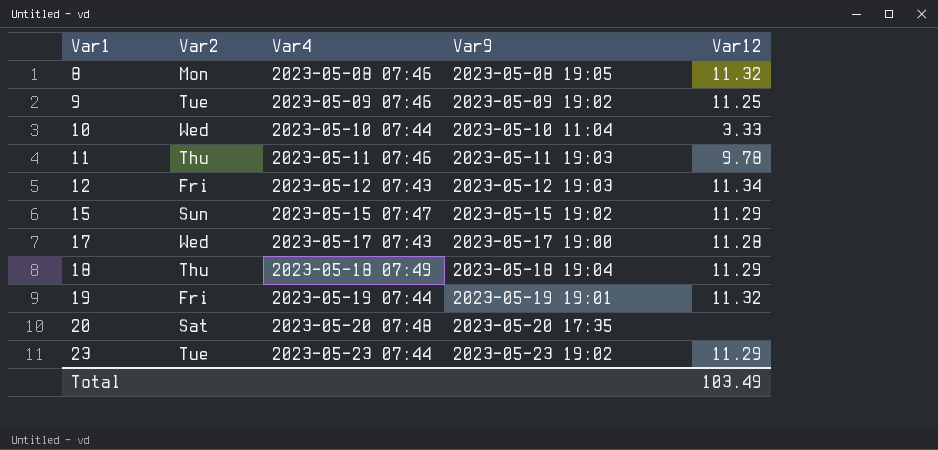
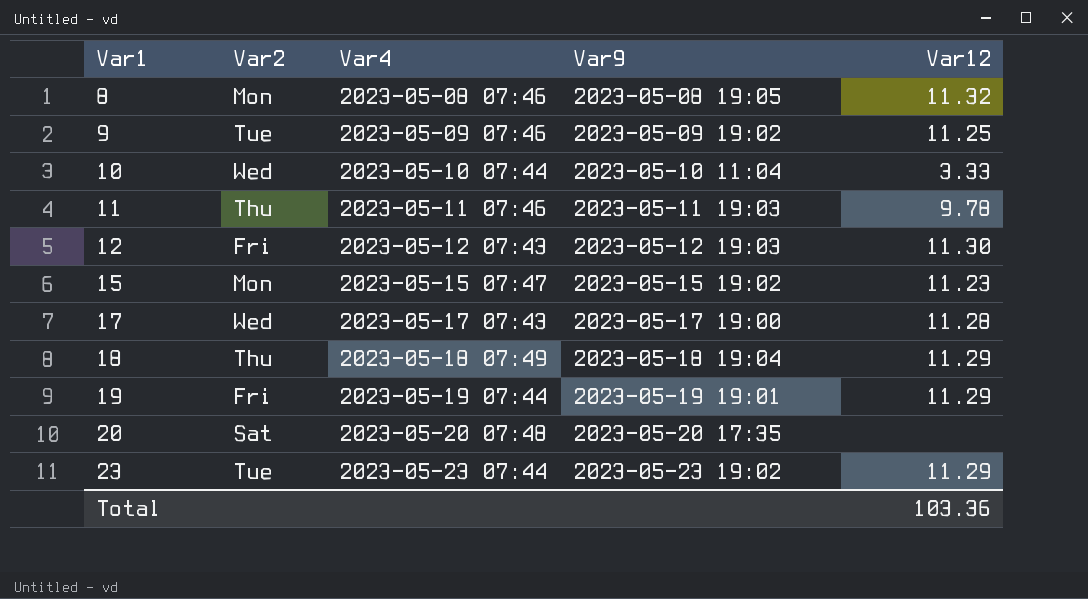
12 | Var12: 11.34 -> 11.30
15 | Var2: Sun -> Mon
15 | Var12: 11.29 -> 11.23
19 | Var12: 11.32 -> 11.29
Total | Var12: 103.49 -> 103.36

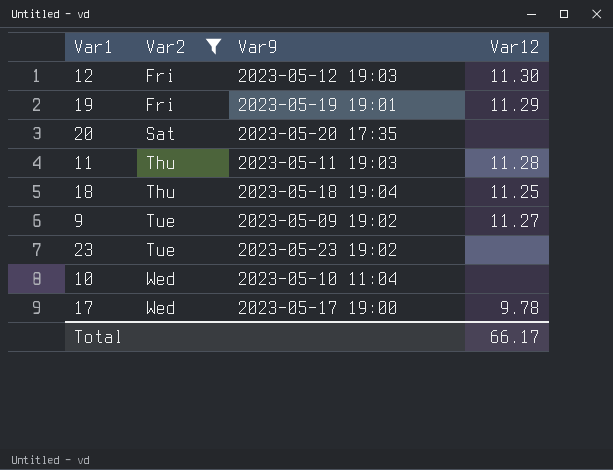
filter: none -> Var2 != Mon
row order: Var1 ascending -> Var2 ascending
column Var4 | position: 3 -> none
11 | Var12: 9.78 -> 11.28
18 | Var12: 11.29 -> 11.25
9 | Var12: 11.25 -> 11.27
23 | Var12: 11.29 -> none
10 | Var12: 3.33 -> none
17 | Var12: 11.28 -> 9.78
Total | Var12: 103.36 -> 66.17

